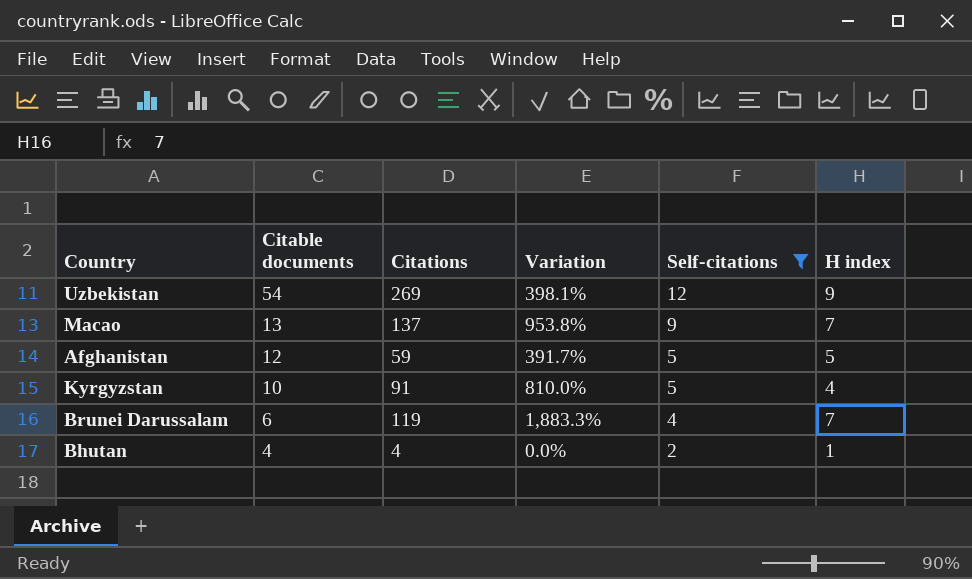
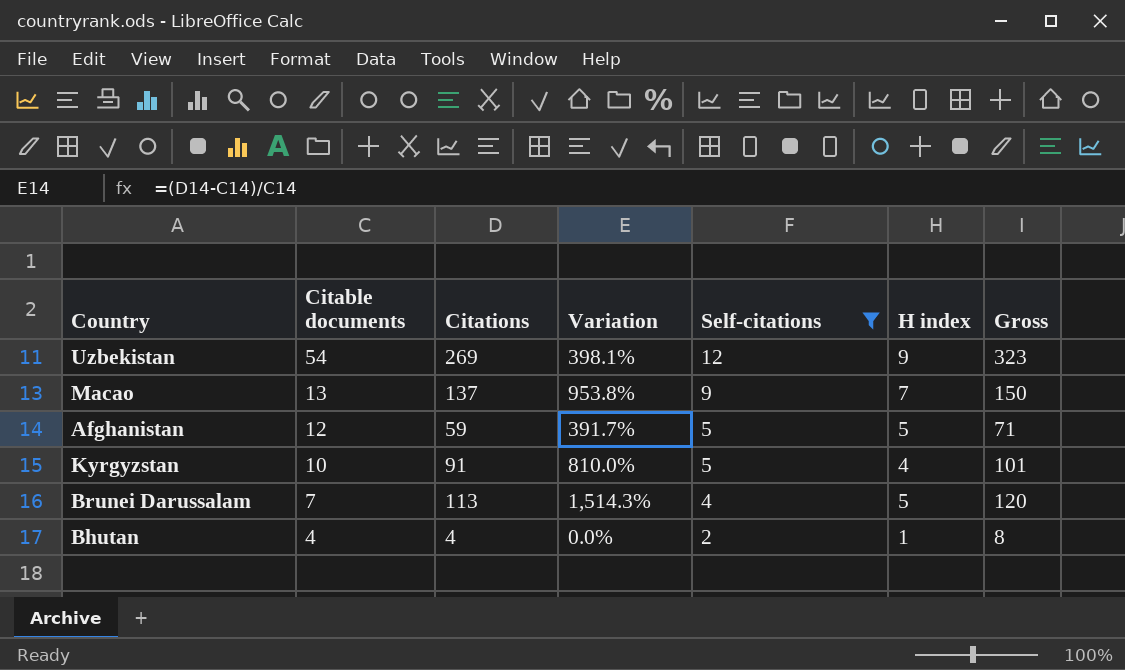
column Gross | formula: none -> [Citable documents] + [Citations]
Brunei Darussalam | Citable documents: 6 -> 7
Brunei Darussalam | Citations: 119 -> 113
Brunei Darussalam | Variation: 1,883.3% -> 1,514.3%
Brunei Darussalam | H index: 7 -> 5

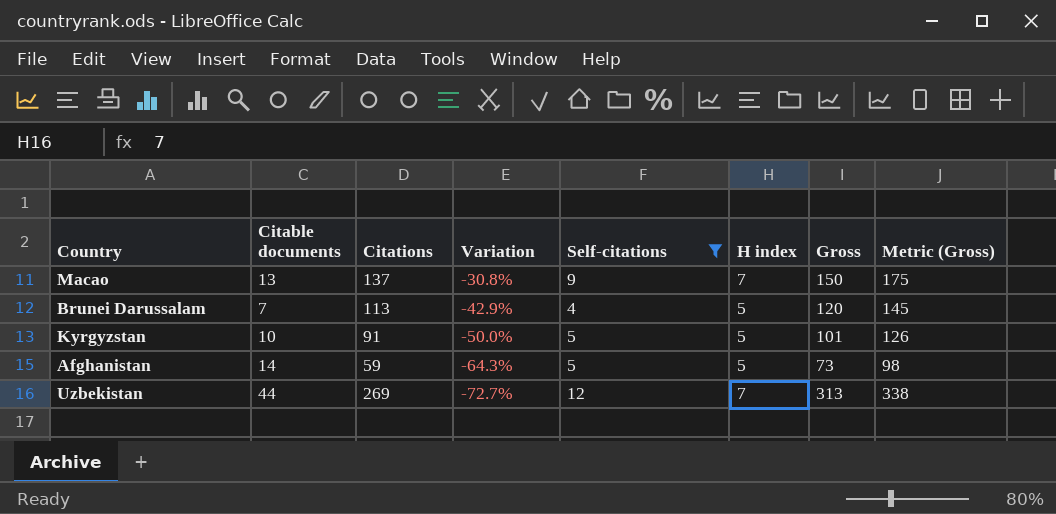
row order: Citable documents descending -> Variation descending
column Variation | formula: ([Citations] - [Citable documents]) / [Citable documents] -> ([Self-citations] - [Citable documents]) / [Citable documents]
column Metric (Gross) | formula: none -> [Gross] + 25
row Bhutan: 4 | 4 | 0.0% | 2 | 1 | 8 -> none
Kyrgyzstan | H index: 4 -> 5
Afghanistan | Citable documents: 12 -> 14
Afghanistan | Gross: 71 -> 73
Uzbekistan | Citable documents: 54 -> 44
Uzbekistan | H index: 9 -> 7
Uzbekistan | Gross: 323 -> 313

